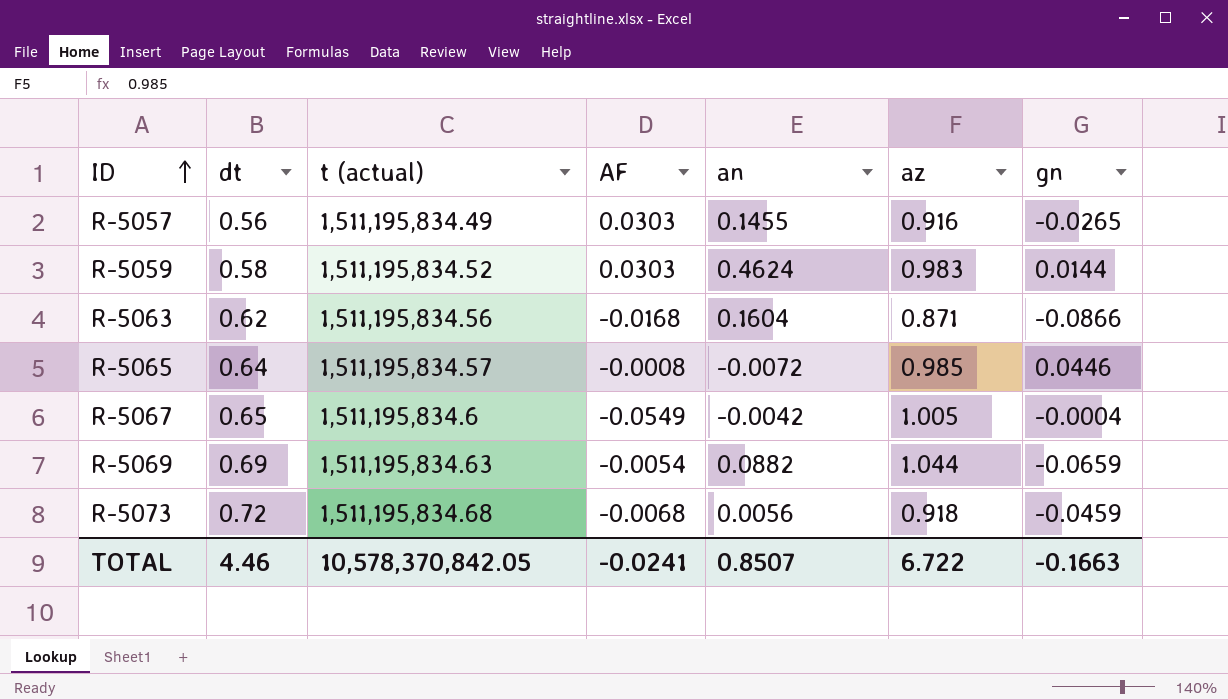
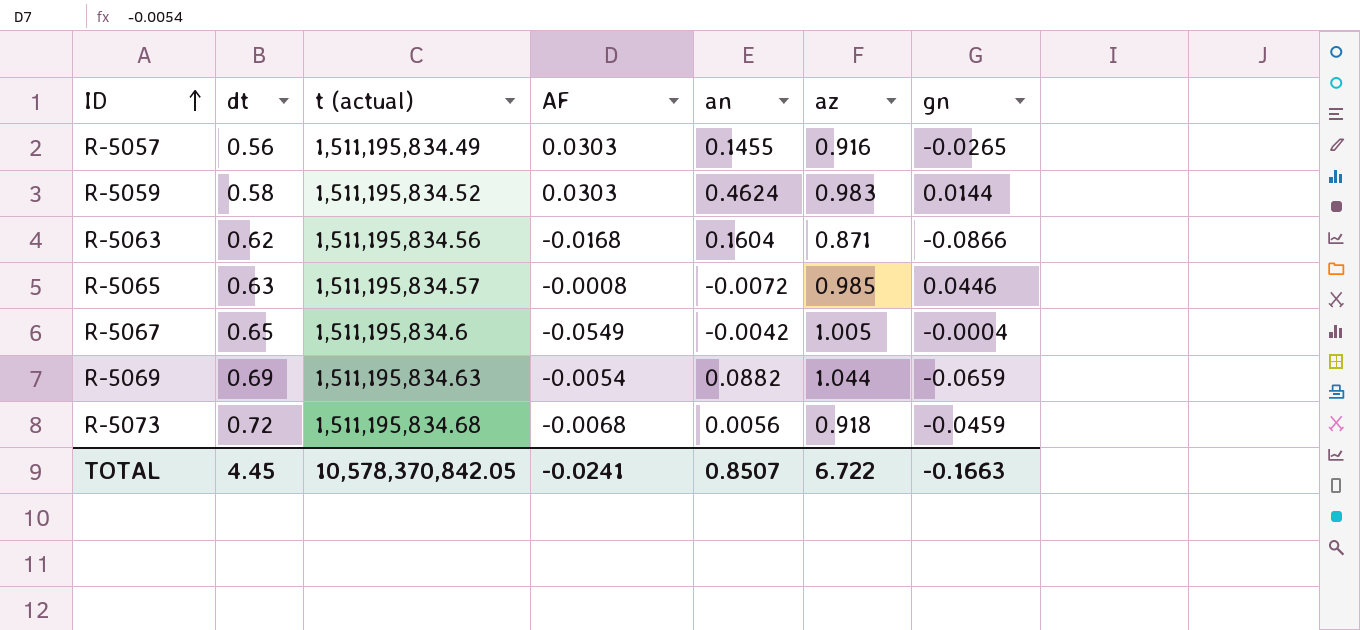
R-5065 | dt: 0.64 -> 0.63
TOTAL | dt: 4.46 -> 4.45

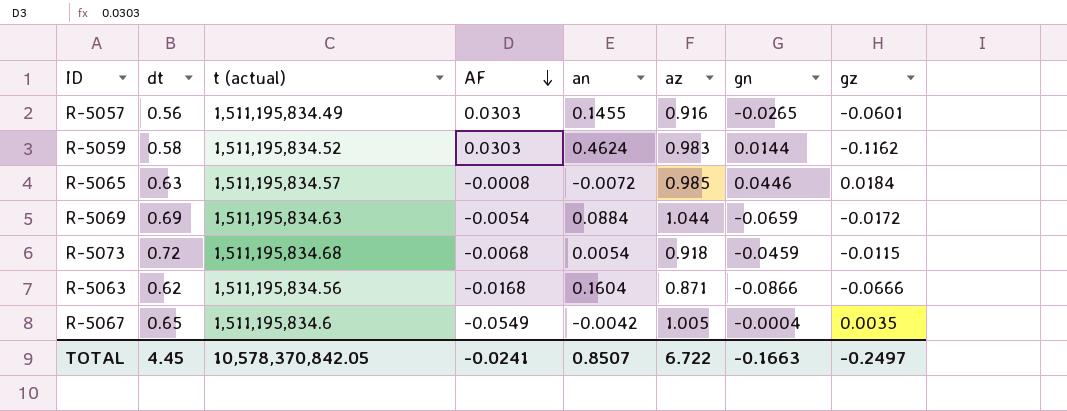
row order: ID ascending -> AF descending
column gz | position: none -> 8
R-5069 | an: 0.0882 -> 0.0884
R-5073 | an: 0.0056 -> 0.0054

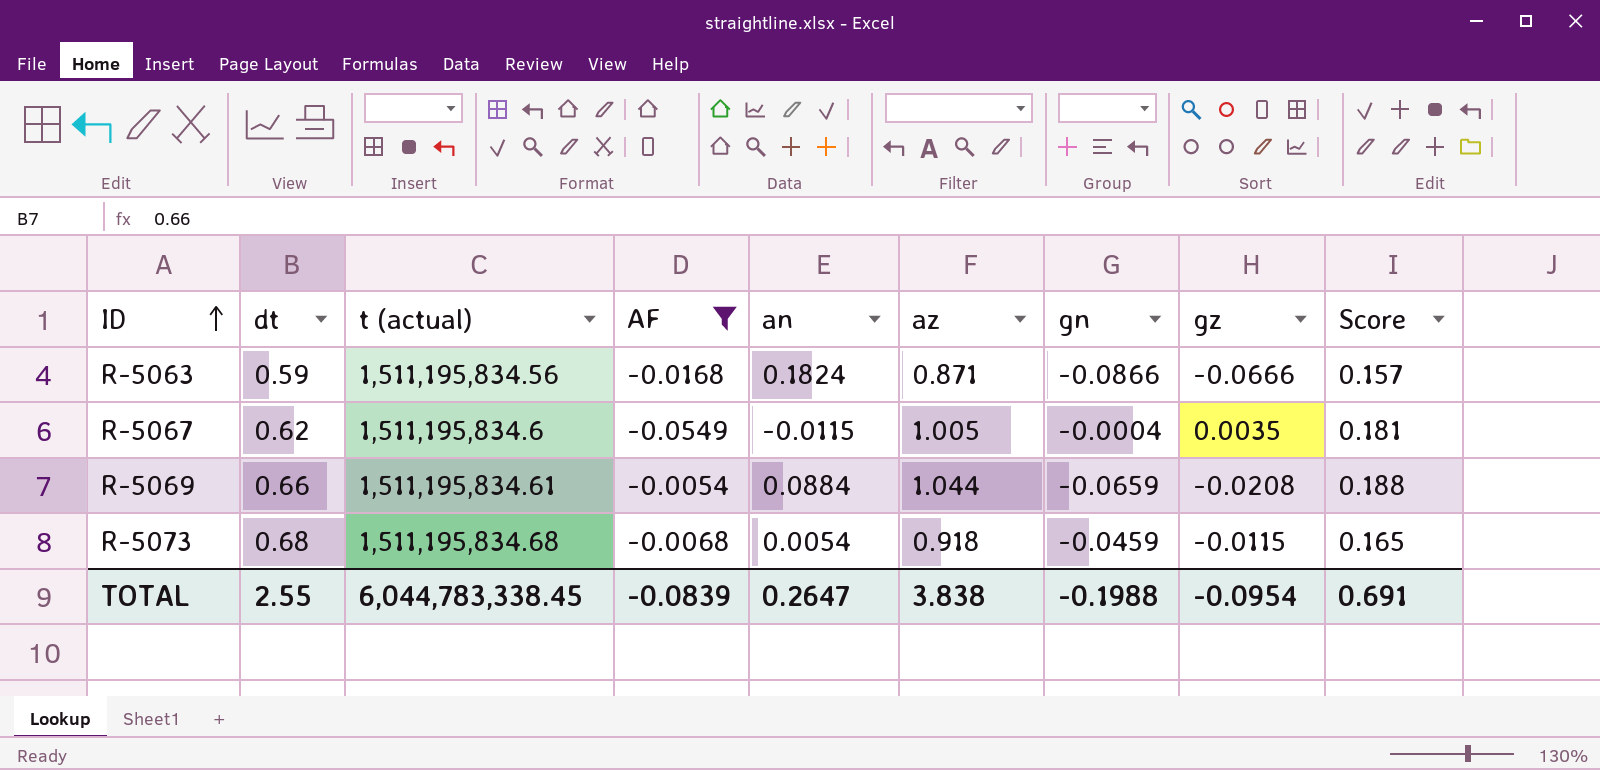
filter: none -> AF <= -0.0054
row order: AF descending -> ID ascending
column Score | formula: none -> [az] * 0.18
R-5063 | dt: 0.62 -> 0.59
R-5063 | an: 0.1604 -> 0.1824
R-5067 | dt: 0.65 -> 0.62
R-5067 | an: -0.0042 -> -0.0115
R-5069 | dt: 0.69 -> 0.66
R-5069 | t (actual): 1,511,195,834.63 -> 1,511,195,834.61
R-5069 | gz: -0.0172 -> -0.0208
R-5073 | dt: 0.72 -> 0.68
TOTAL | dt: 4.45 -> 2.55
TOTAL | t (actual): 10,578,370,842.05 -> 6,044,783,338.45
TOTAL | AF: -0.0241 -> -0.0839
TOTAL | an: 0.8507 -> 0.2647
TOTAL | az: 6.722 -> 3.838
TOTAL | gn: -0.1663 -> -0.1988
TOTAL | gz: -0.2497 -> -0.0954

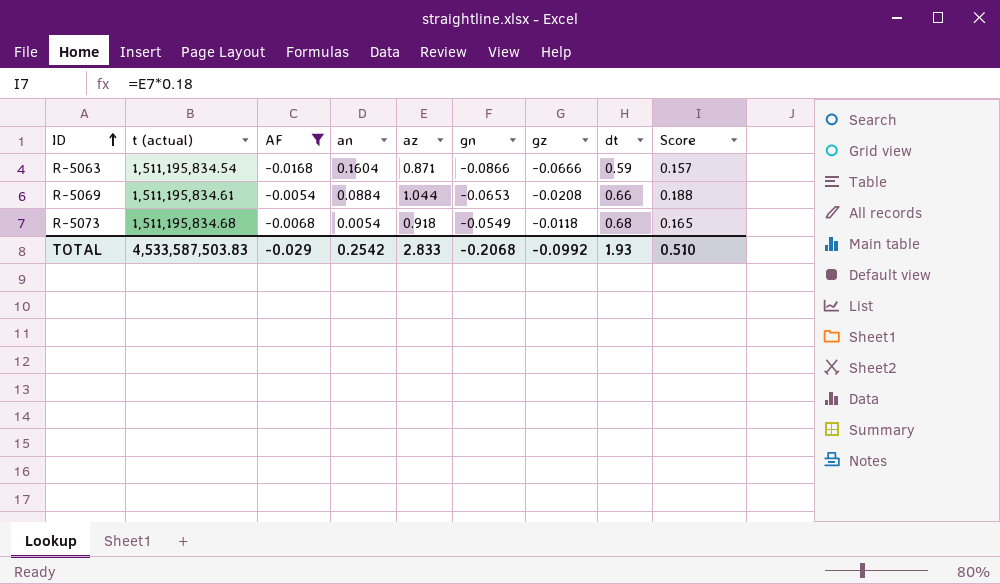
column dt | position: 2 -> 8
row R-5067: 0.62 | 1,511,195,834.6 | -0.0549 | -0.0115 | 1.005 | -0.0004 | 0.0035 | 0.181 -> none
R-5063 | t (actual): 1,511,195,834.56 -> 1,511,195,834.54
R-5063 | an: 0.1824 -> 0.1604
R-5069 | gn: -0.0659 -> -0.0653
R-5073 | gn: -0.0459 -> -0.0549
R-5073 | gz: -0.0115 -> -0.0118
TOTAL | t (actual): 6,044,783,338.45 -> 4,533,587,503.83
TOTAL | AF: -0.0839 -> -0.029
TOTAL | an: 0.2647 -> 0.2542
TOTAL | az: 3.838 -> 2.833
TOTAL | gn: -0.1988 -> -0.2068
TOTAL | gz: -0.0954 -> -0.0992
TOTAL | dt: 2.55 -> 1.93
TOTAL | Score: 0.691 -> 0.510

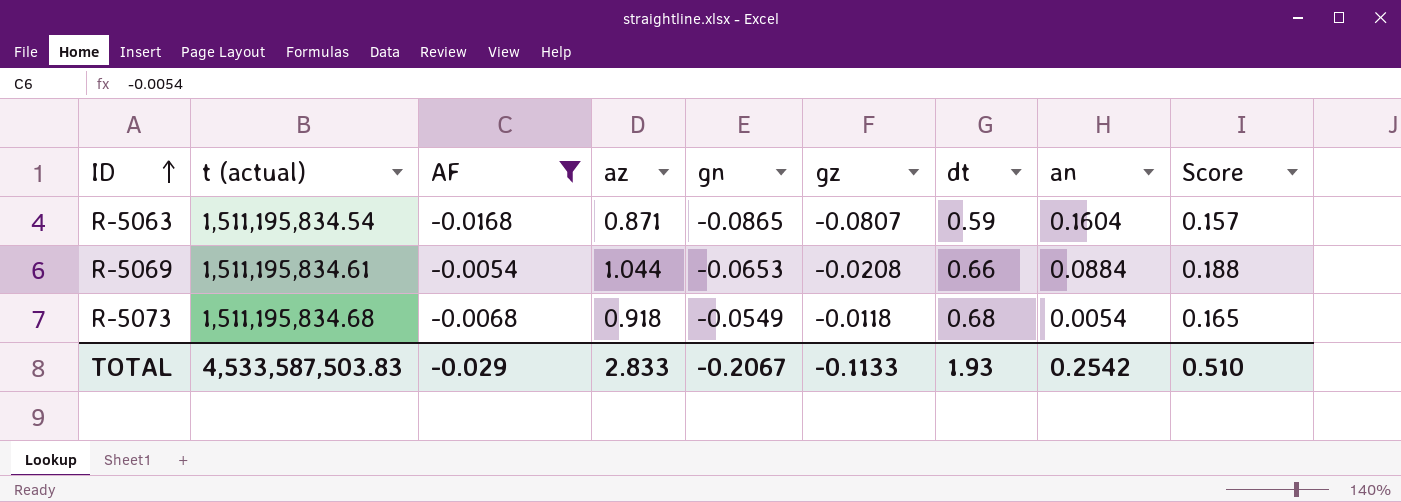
column an | position: 4 -> 8
R-5063 | gn: -0.0866 -> -0.0865
R-5063 | gz: -0.0666 -> -0.0807
TOTAL | gn: -0.2068 -> -0.2067
TOTAL | gz: -0.0992 -> -0.1133

